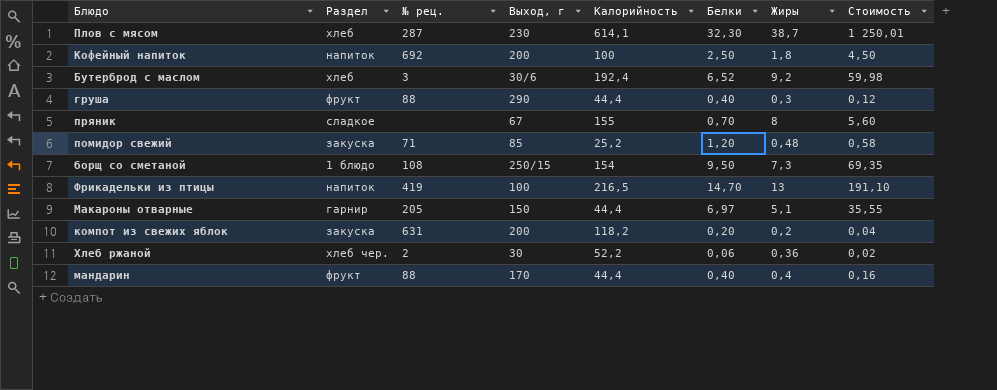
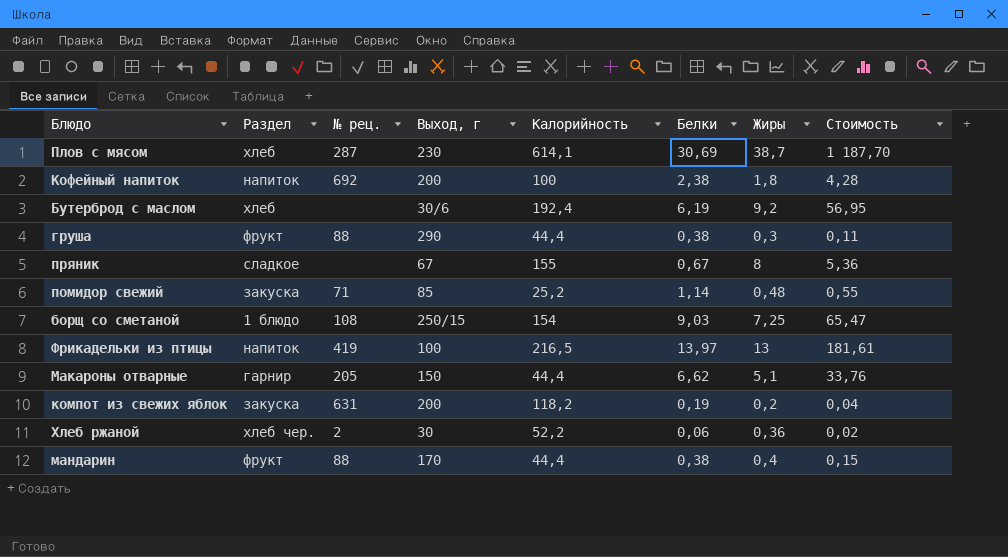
Плов с мясом | Белки: 32,30 -> 30,69
Плов с мясом | Стоимость: 1 250,01 -> 1 187,70
Кофейный напиток | Белки: 2,50 -> 2,38
Кофейный напиток | Стоимость: 4,50 -> 4,28
Бутерброд с маслом | № рец.: 3 -> none
Бутерброд с маслом | Белки: 6,52 -> 6,19
Бутерброд с маслом | Стоимость: 59,98 -> 56,95
груша | Белки: 0,40 -> 0,38
груша | Стоимость: 0,12 -> 0,11
пряник | Белки: 0,70 -> 0,67
пряник | Стоимость: 5,60 -> 5,36
помидор свежий | Белки: 1,20 -> 1,14
помидор свежий | Стоимость: 0,58 -> 0,55
борщ со сметаной | Белки: 9,50 -> 9,03
борщ со сметаной | Жиры: 7,3 -> 7,25
борщ со сметаной | Стоимость: 69,35 -> 65,47
Фрикадельки из птицы | Белки: 14,70 -> 13,97
Фрикадельки из птицы | Стоимость: 191,10 -> 181,61
Макароны отварные | Белки: 6,97 -> 6,62
Макароны отварные | Стоимость: 35,55 -> 33,76
компот из свежих яблок | Белки: 0,20 -> 0,19
мандарин | Белки: 0,40 -> 0,38
мандарин | Стоимость: 0,16 -> 0,15

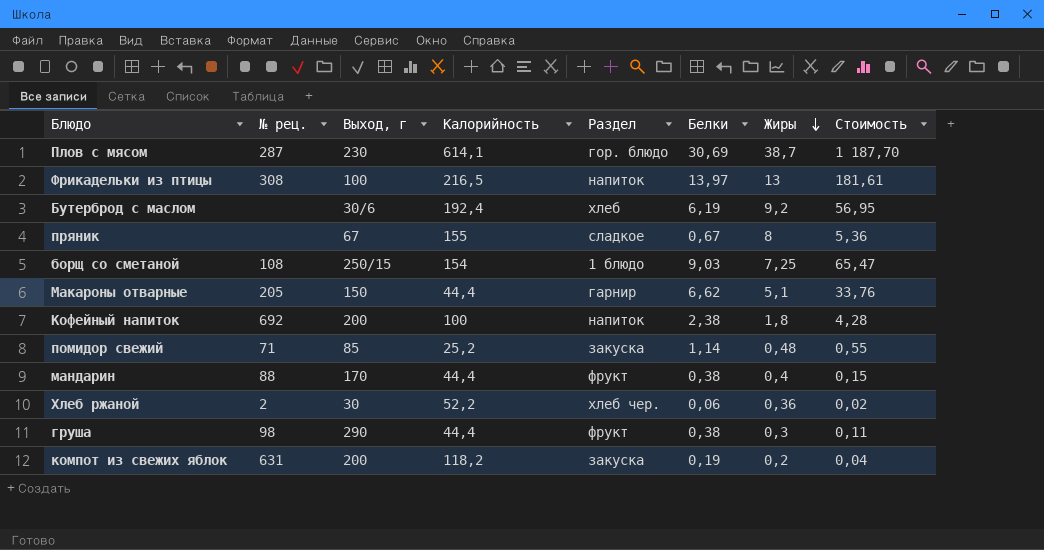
row order: none -> Жиры descending
column Раздел | position: 2 -> 5
Плов с мясом | Раздел: хлеб -> гор. блюдо
Фрикадельки из птицы | № рец.: 419 -> 308
груша | № рец.: 88 -> 98

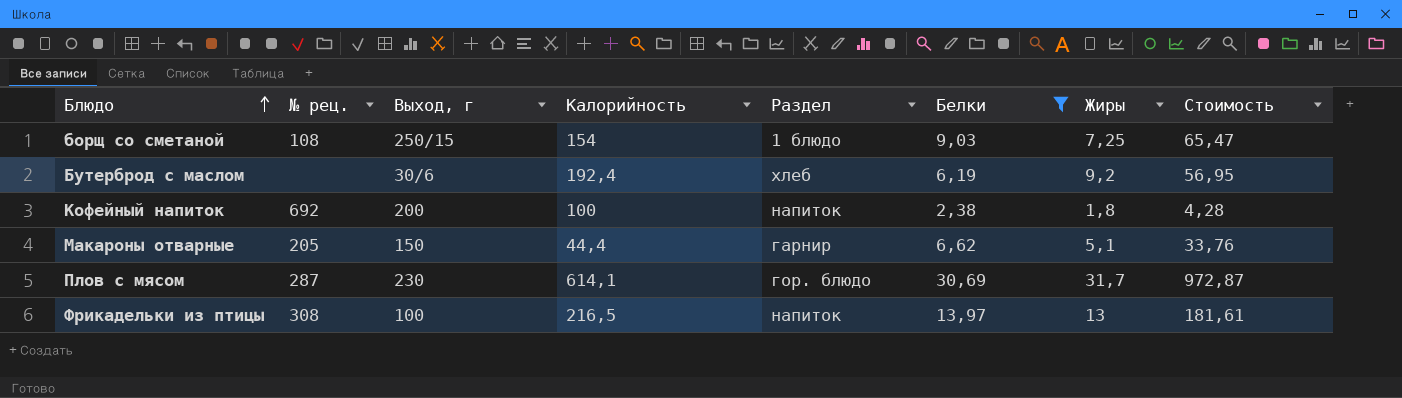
filter: none -> Белки >= 2,38
row order: Жиры descending -> Блюдо ascending
Плов с мясом | Жиры: 38,7 -> 31,7
Плов с мясом | Стоимость: 1 187,70 -> 972,87

